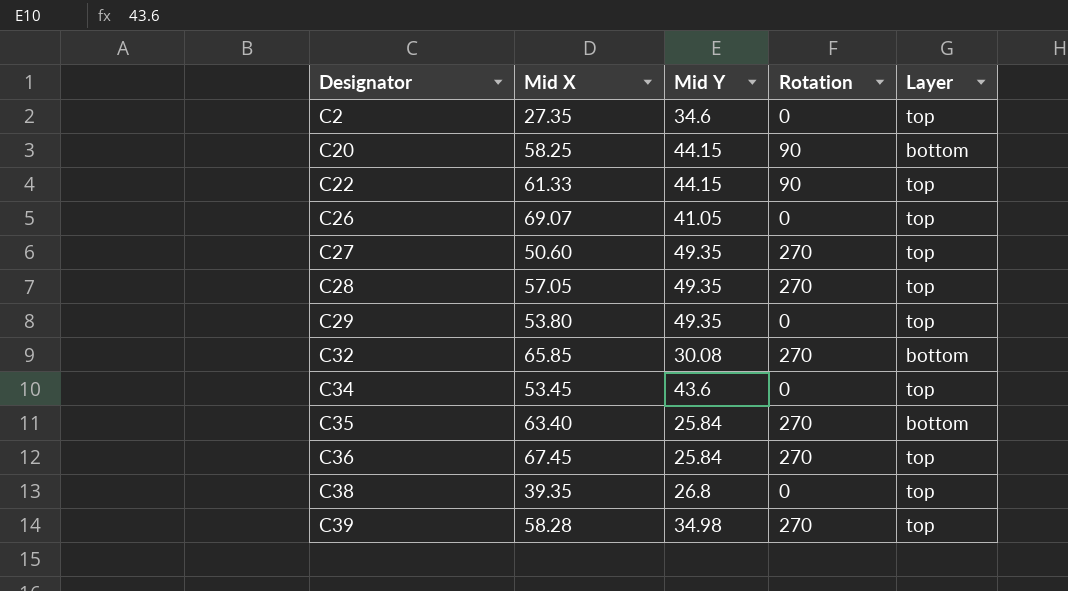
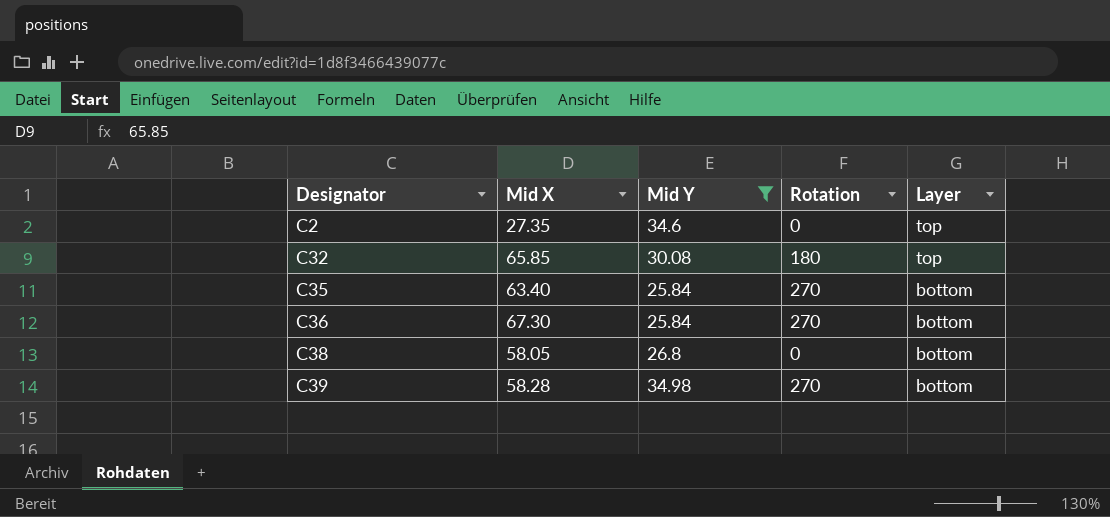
filter: none -> Mid Y <= 34.98
C32 | Rotation: 270 -> 180
C32 | Layer: bottom -> top
C36 | Mid X: 67.45 -> 67.30
C36 | Layer: top -> bottom
C38 | Mid X: 39.35 -> 58.05
C38 | Layer: top -> bottom
C39 | Layer: top -> bottom

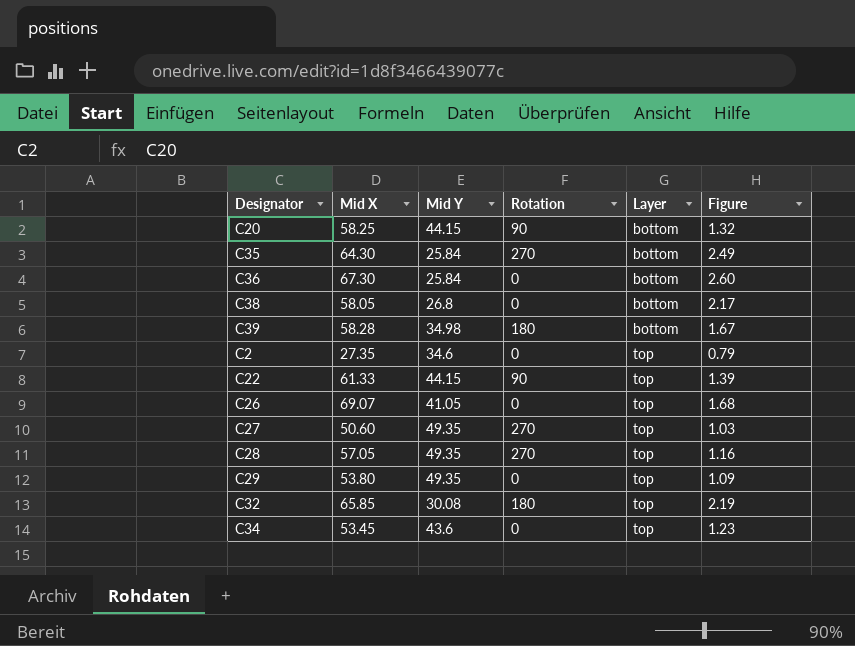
filter: Mid Y <= 34.98 -> none
row order: Designator ascending -> Layer ascending
column Figure | formula: none -> [Mid X] / [Mid Y]
C35 | Mid X: 63.40 -> 64.30
C36 | Rotation: 270 -> 0
C39 | Rotation: 270 -> 180

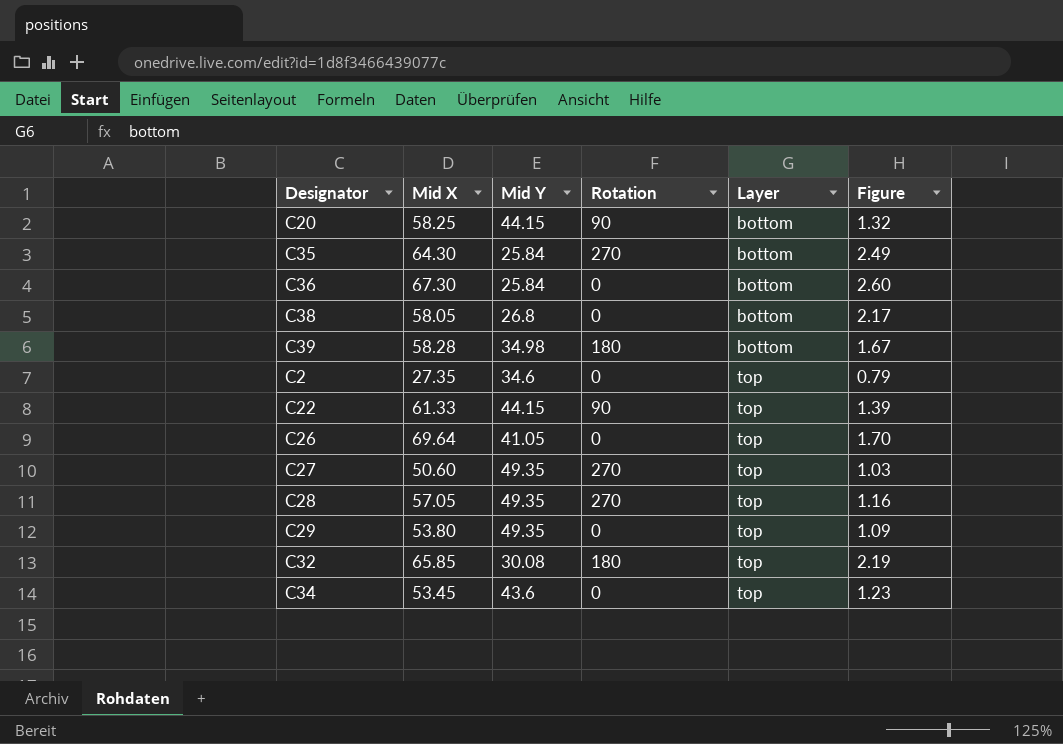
C26 | Mid X: 69.07 -> 69.64
C26 | Figure: 1.68 -> 1.70

